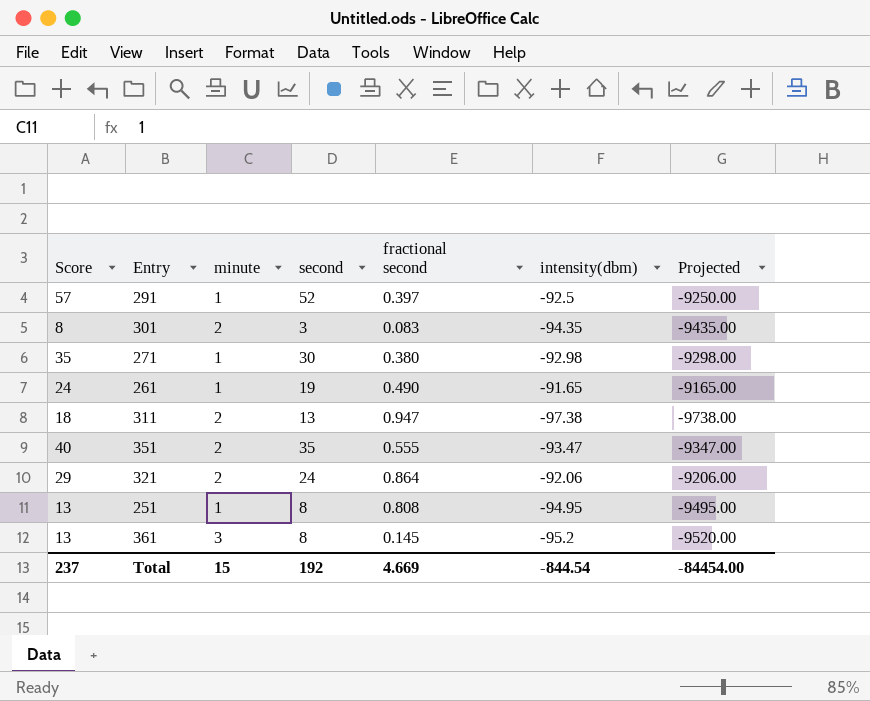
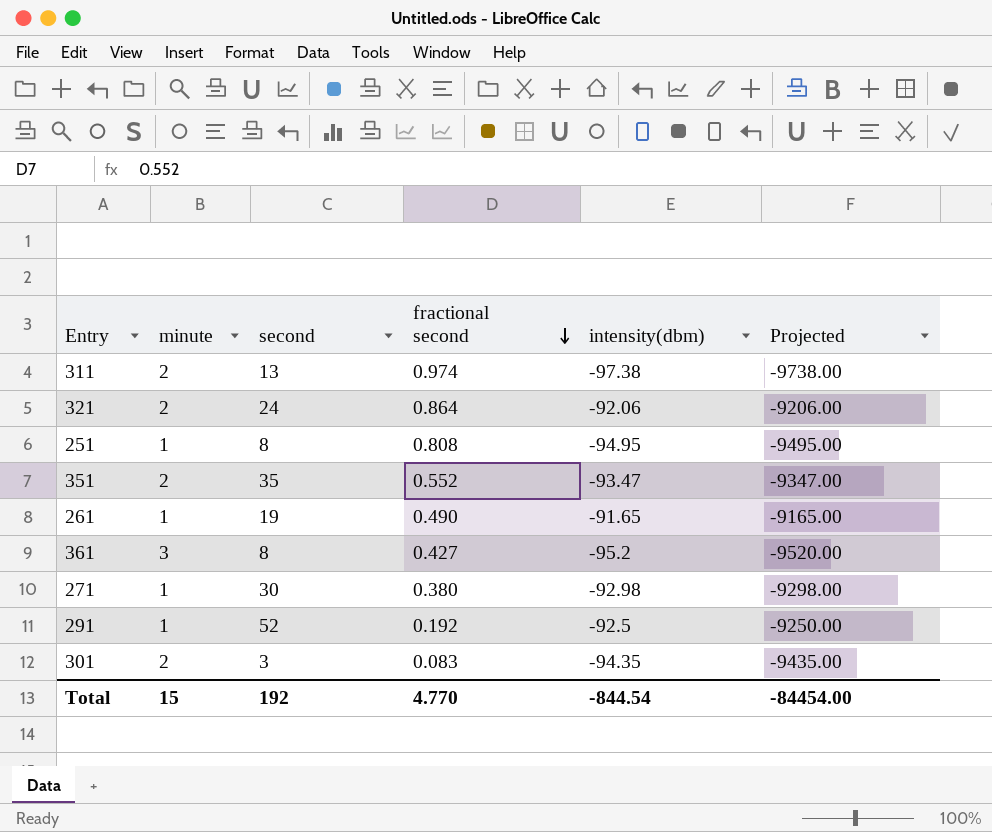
row order: none -> fractional second descending
column Score | formula: [second] + 5 -> none
311 | fractional second: 0.947 -> 0.974
351 | fractional second: 0.555 -> 0.552
361 | fractional second: 0.145 -> 0.427
291 | fractional second: 0.397 -> 0.192
Total | fractional second: 4.669 -> 4.770

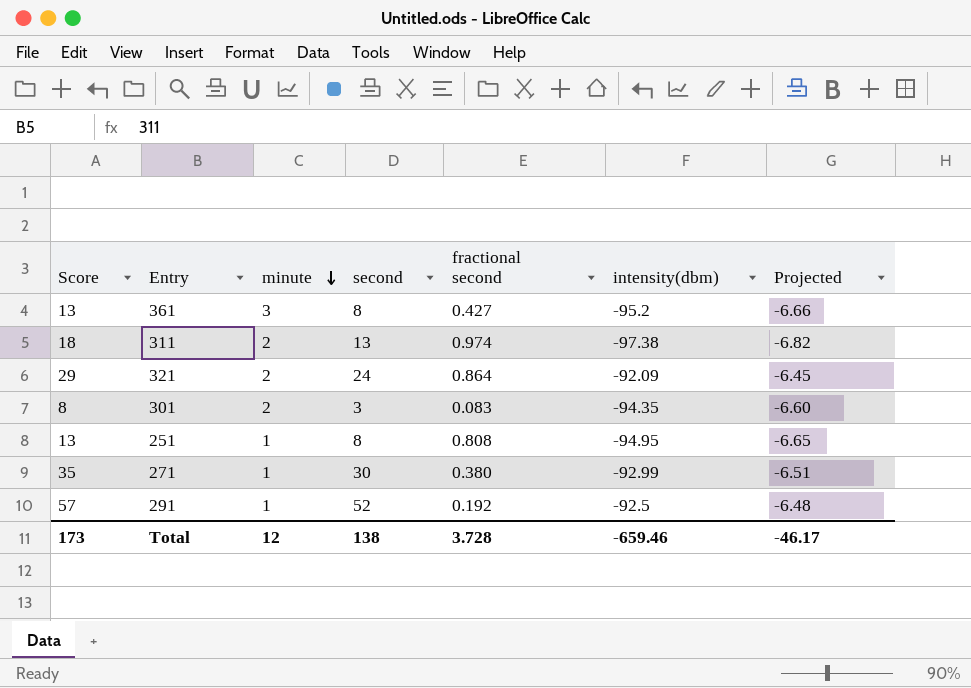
row order: fractional second descending -> minute descending
column Score | formula: none -> [second] + 5
column Projected | formula: [intensity(dbm)] * 100 -> [intensity(dbm)] * 0.07
row 351: 2 | 35 | 0.552 | -93.47 | -9347.00 -> none
row 261: 1 | 19 | 0.490 | -91.65 | -9165.00 -> none
321 | intensity(dbm): -92.06 -> -92.09
271 | intensity(dbm): -92.98 -> -92.99
Total | minute: 15 -> 12
Total | second: 192 -> 138
Total | fractional second: 4.770 -> 3.728
Total | intensity(dbm): -844.54 -> -659.46
Total | Projected: -84454.00 -> -46.17

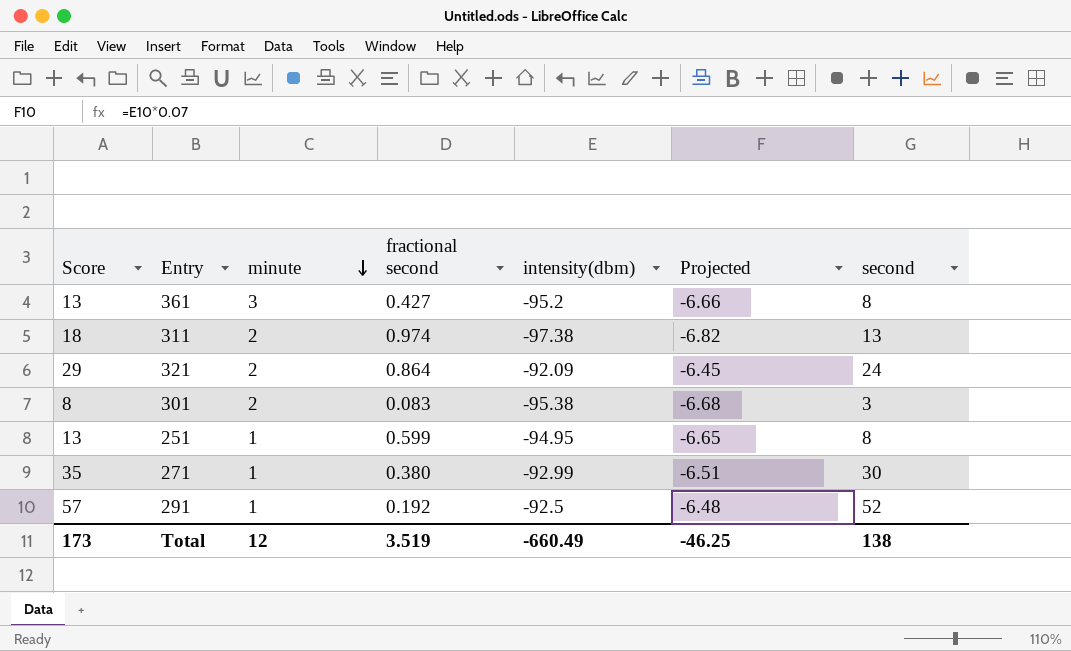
column second | position: 4 -> 7
301 | intensity(dbm): -94.35 -> -95.38
301 | Projected: -6.60 -> -6.68
251 | fractional second: 0.808 -> 0.599
Total | fractional second: 3.728 -> 3.519
Total | intensity(dbm): -659.46 -> -660.49
Total | Projected: -46.17 -> -46.25

